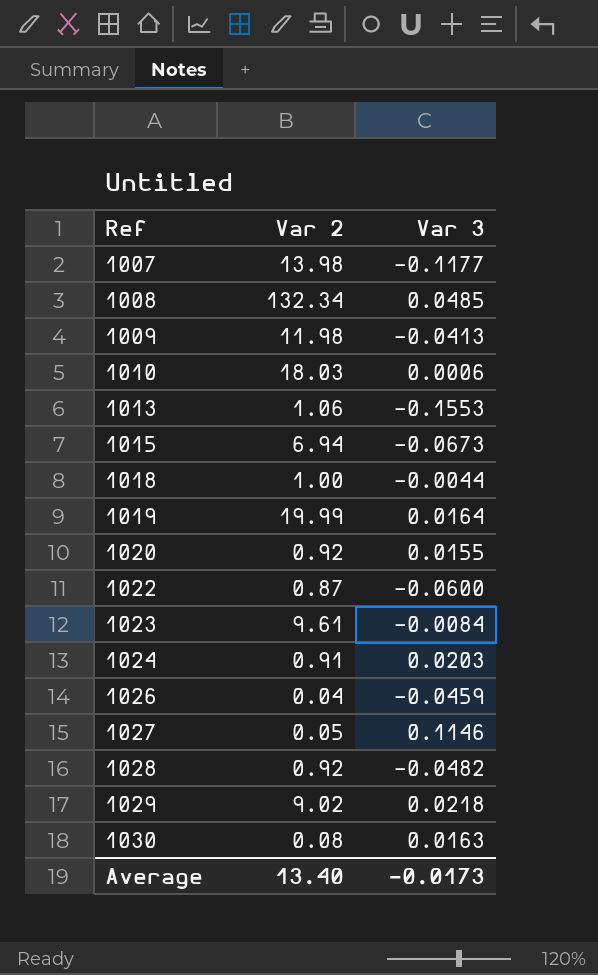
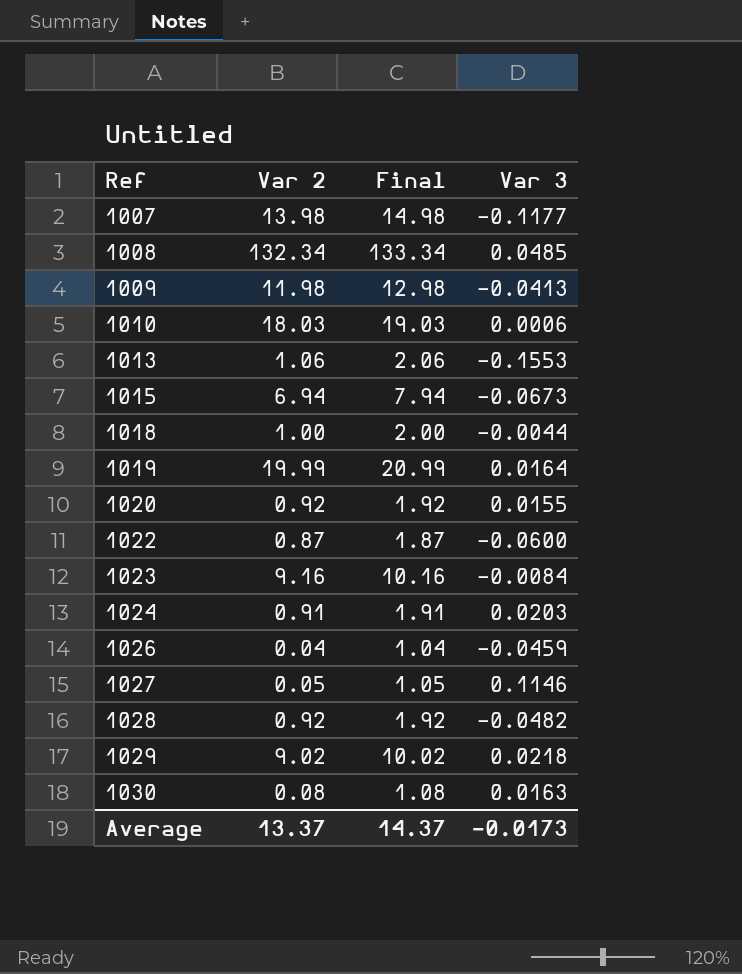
column Final | formula: none -> [Var 2] + 1
1023 | Var 2: 9.61 -> 9.16
Average | Var 2: 13.40 -> 13.37

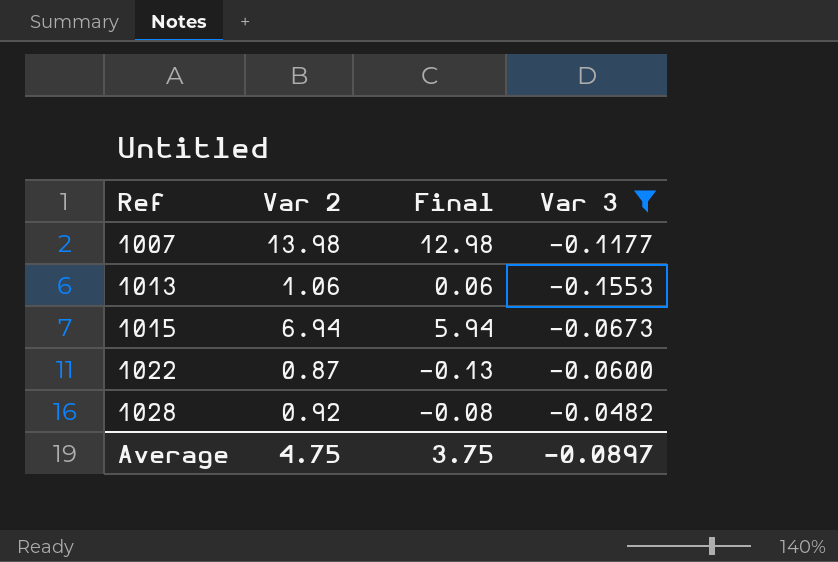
filter: none -> Var 3 <= -0.0482
column Final | formula: [Var 2] + 1 -> [Var 2] - 1
Average | Var 2: 13.37 -> 4.75
Average | Final: 14.37 -> 3.75
Average | Var 3: -0.0173 -> -0.0897

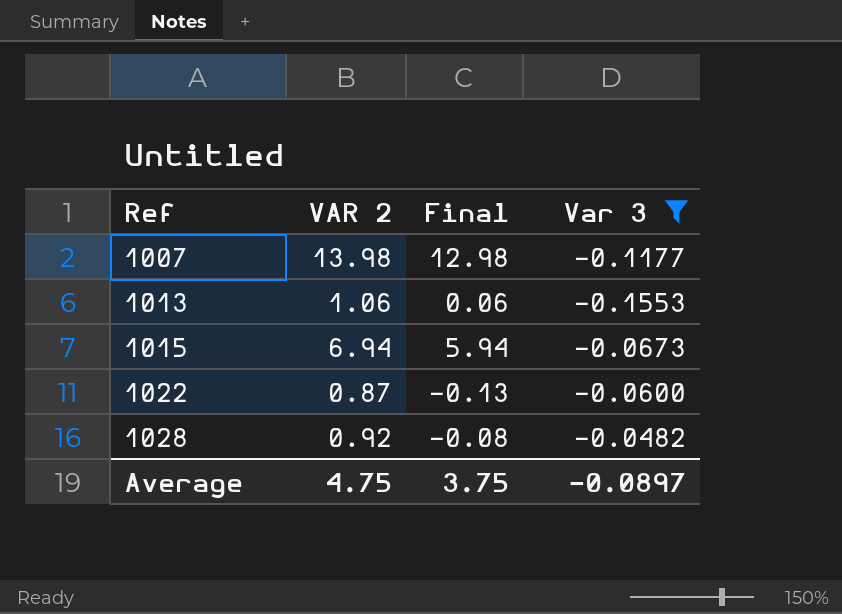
column name: Var 2 -> VAR 2

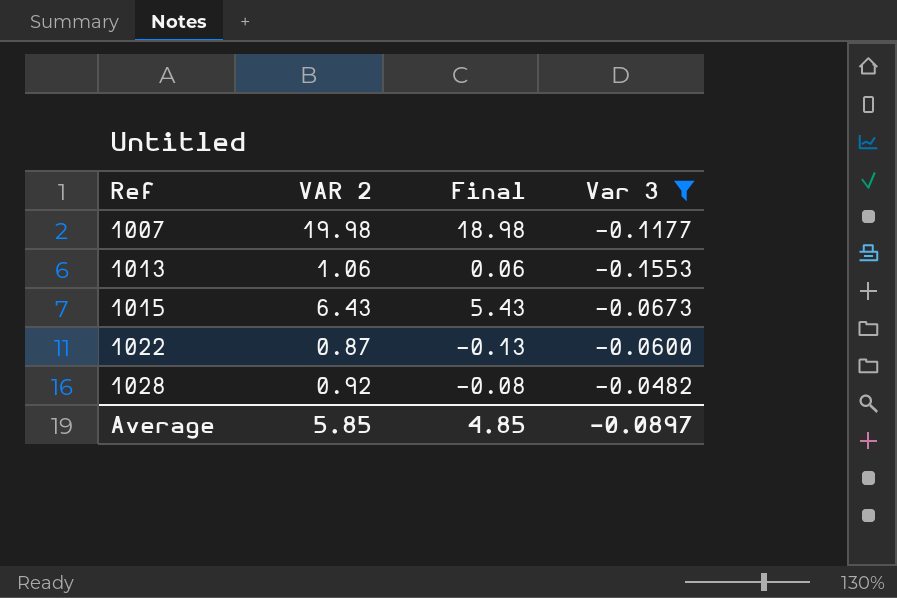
1007 | VAR 2: 13.98 -> 19.98
1007 | Final: 12.98 -> 18.98
1015 | VAR 2: 6.94 -> 6.43
1015 | Final: 5.94 -> 5.43
Average | VAR 2: 4.75 -> 5.85
Average | Final: 3.75 -> 4.85

